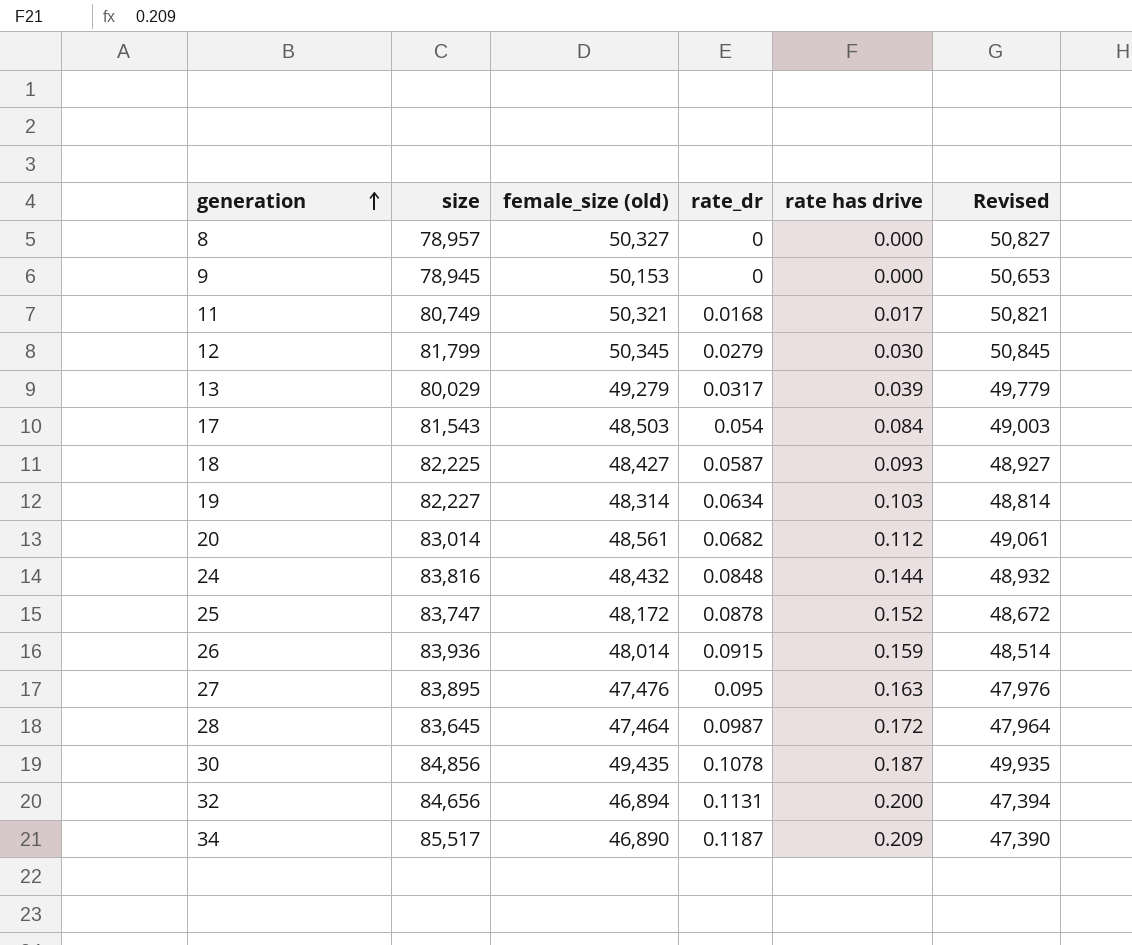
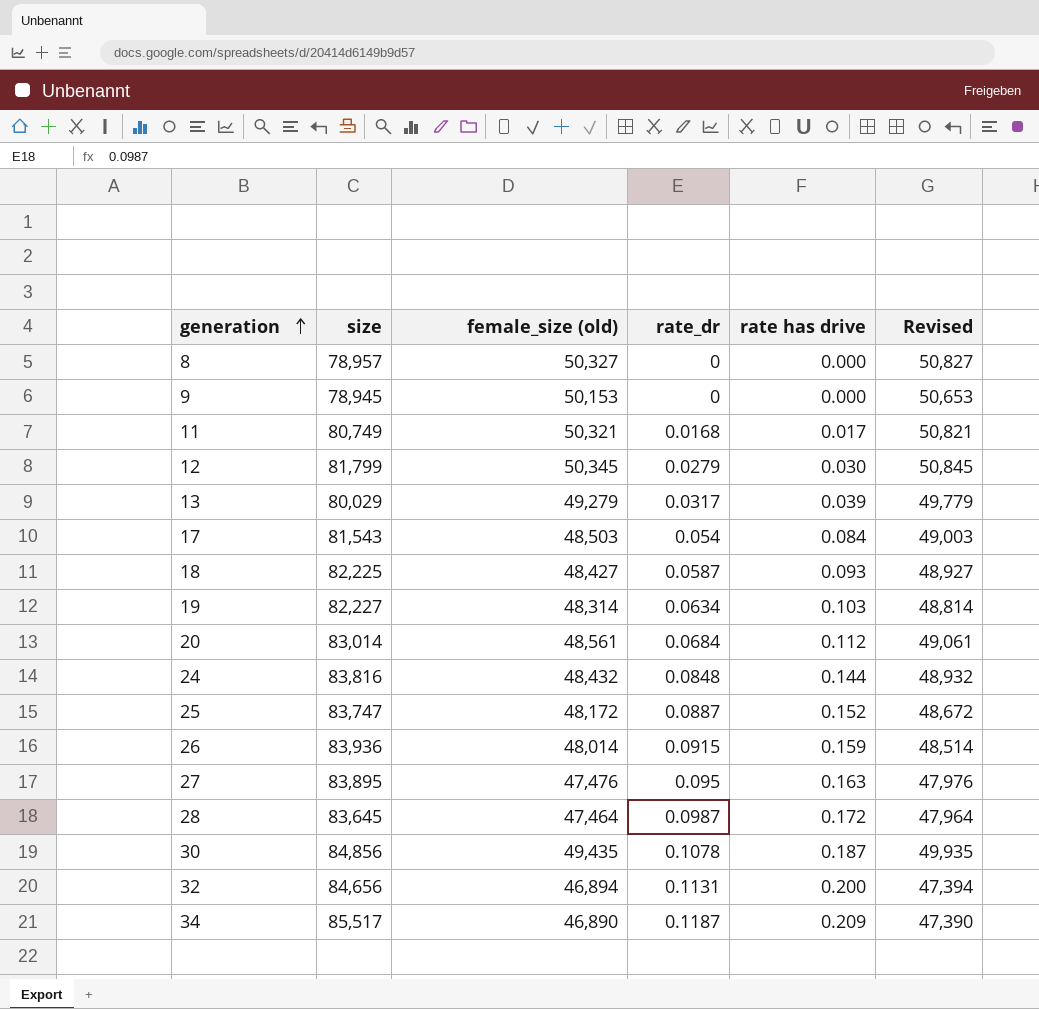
20 | rate_dr: 0.0682 -> 0.0684
25 | rate_dr: 0.0878 -> 0.0887

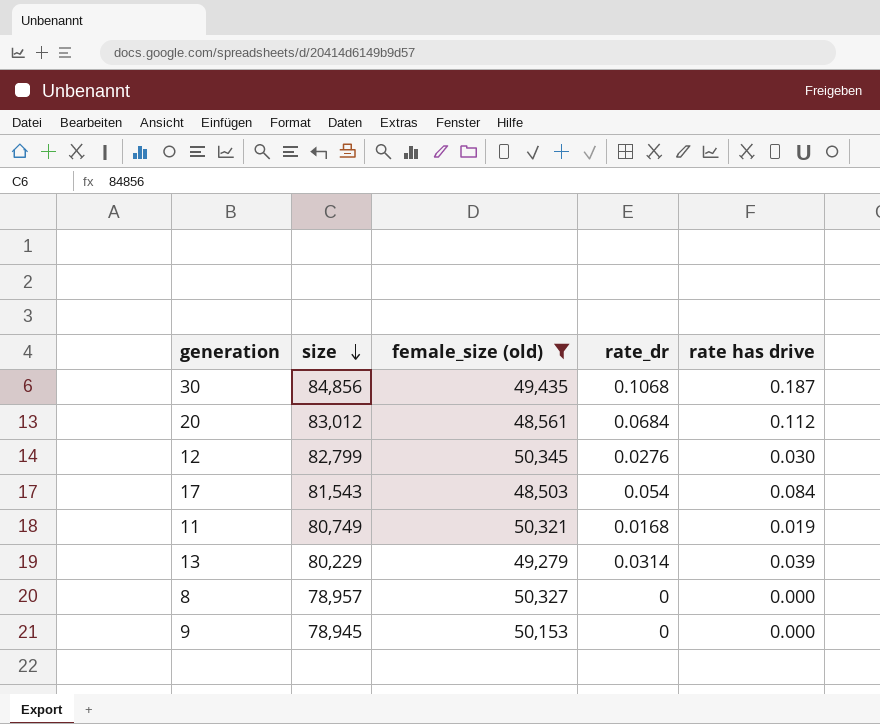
filter: none -> female_size (old) >= 48,503
row order: generation ascending -> size descending
column Revised | formula: [female_size (old)] + 500 -> none
30 | rate_dr: 0.1078 -> 0.1068
20 | size: 83,014 -> 83,012
12 | size: 81,799 -> 82,799
12 | rate_dr: 0.0279 -> 0.0276
11 | rate has drive: 0.017 -> 0.019
13 | size: 80,029 -> 80,229
13 | rate_dr: 0.0317 -> 0.0314

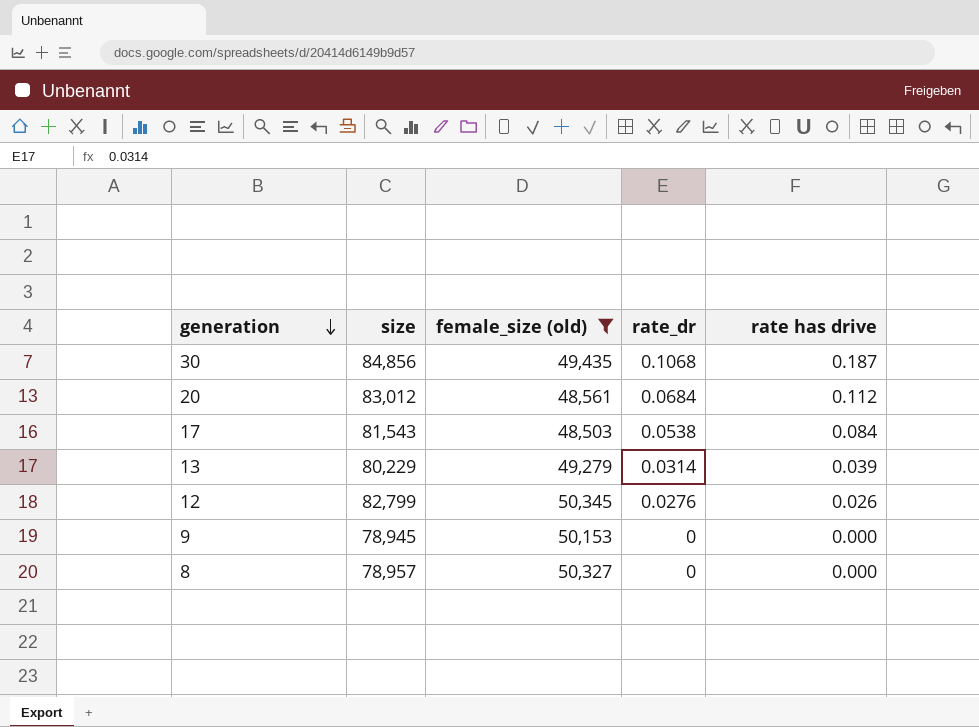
row order: size descending -> generation descending
row 11: 80,749 | 50,321 | 0.0168 | 0.019 -> none
17 | rate_dr: 0.054 -> 0.0538
12 | rate has drive: 0.030 -> 0.026

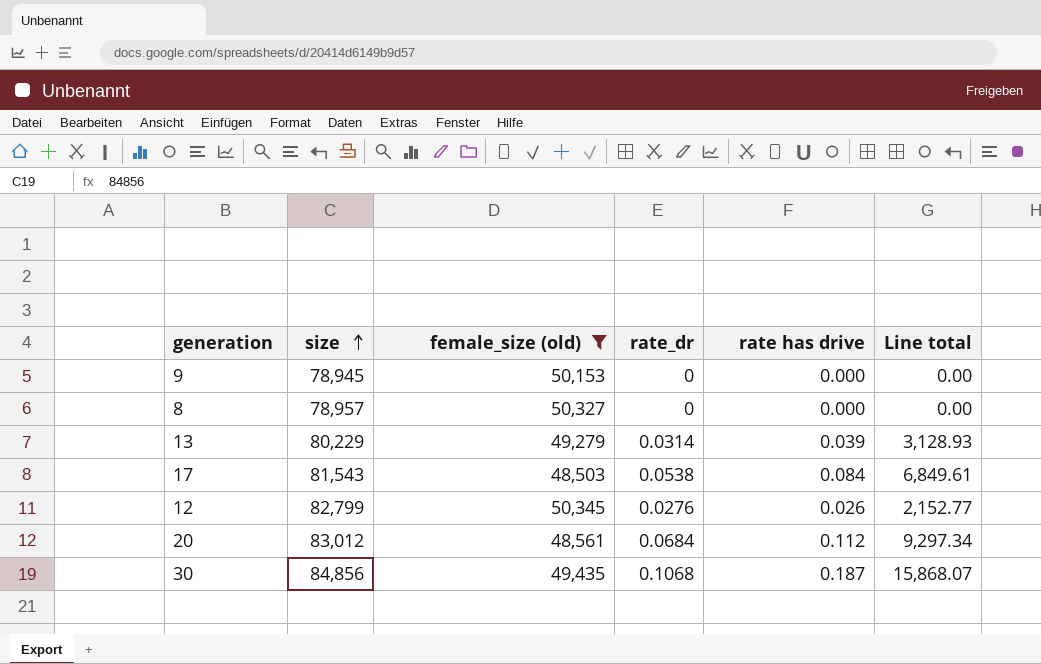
row order: generation descending -> size ascending
column Line total | formula: none -> [size] * [rate has drive]

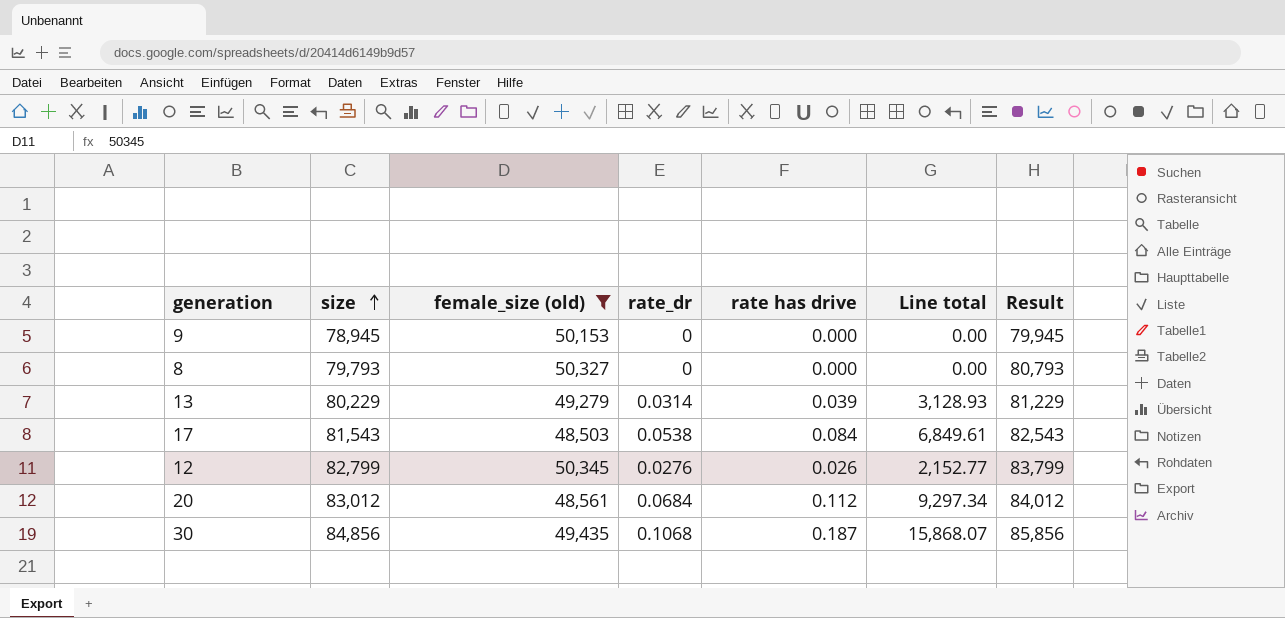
column Result | formula: none -> [size] + 1000
8 | size: 78,957 -> 79,793

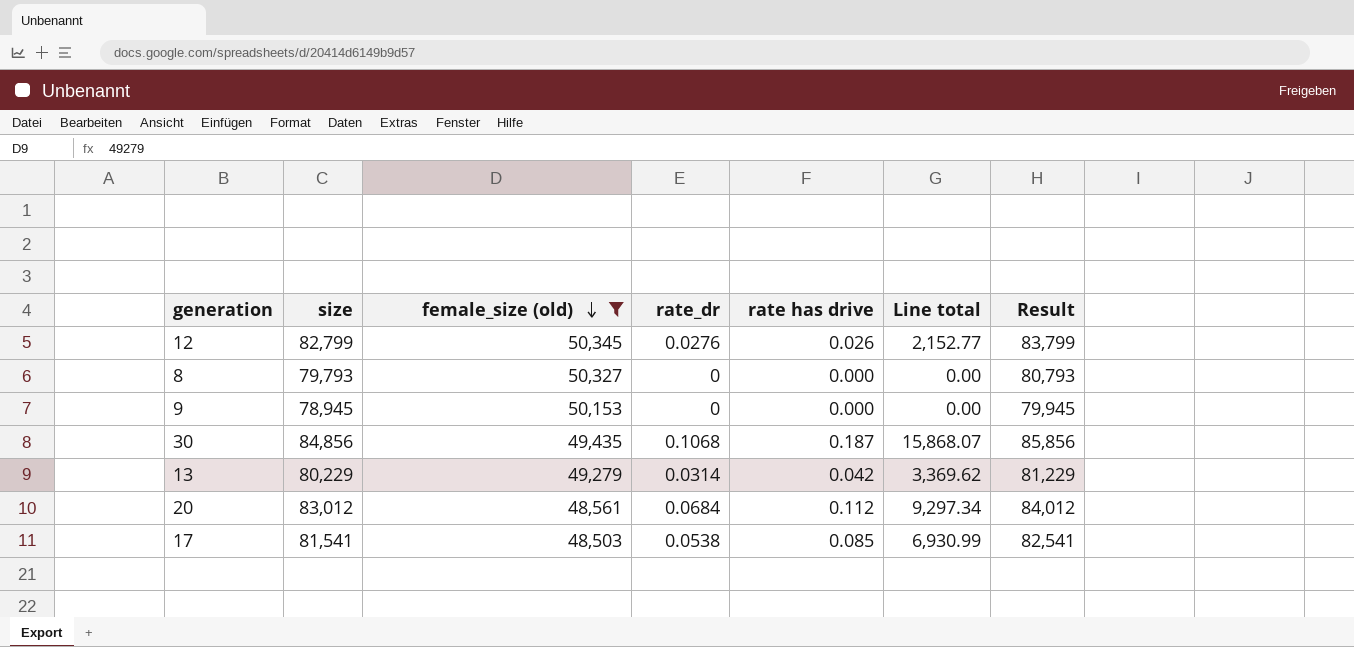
row order: size ascending -> female_size (old) descending
13 | rate has drive: 0.039 -> 0.042
13 | Line total: 3,128.93 -> 3,369.62
17 | size: 81,543 -> 81,541
17 | rate has drive: 0.084 -> 0.085
17 | Line total: 6,849.61 -> 6,930.99
17 | Result: 82,543 -> 82,541

